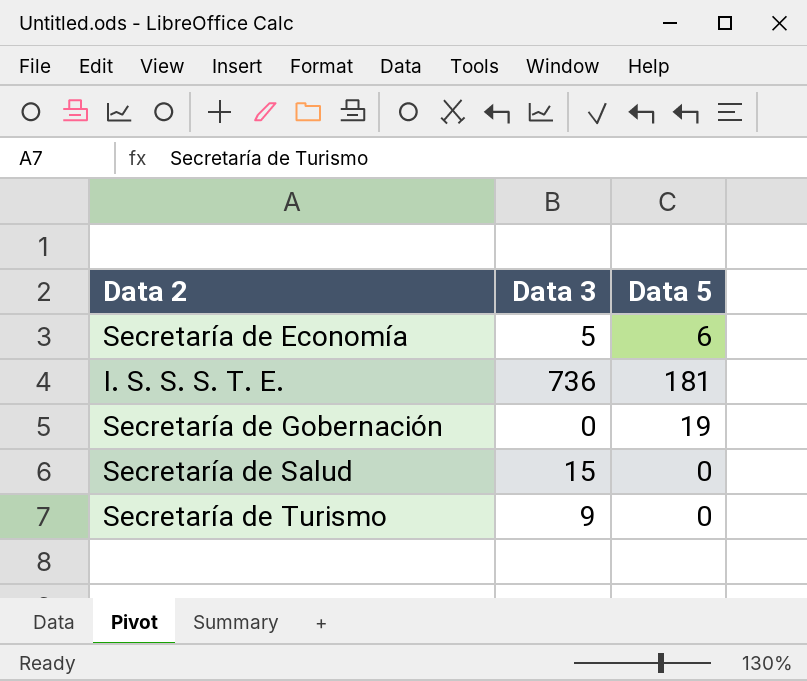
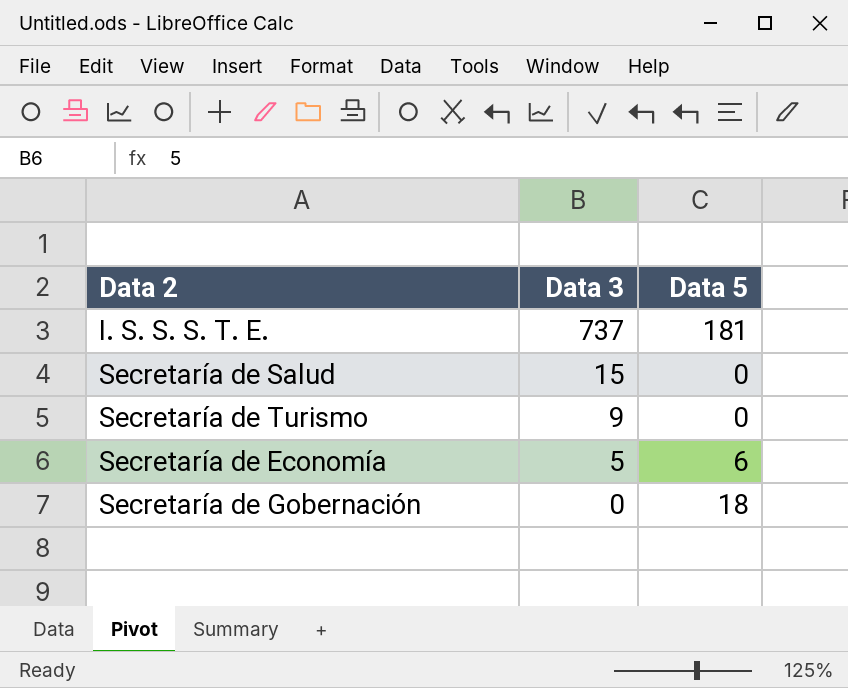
row order: none -> Data 3 descending
I. S. S. S. T. E. | Data 3: 736 -> 737
Secretaría de Gobernación | Data 5: 19 -> 18

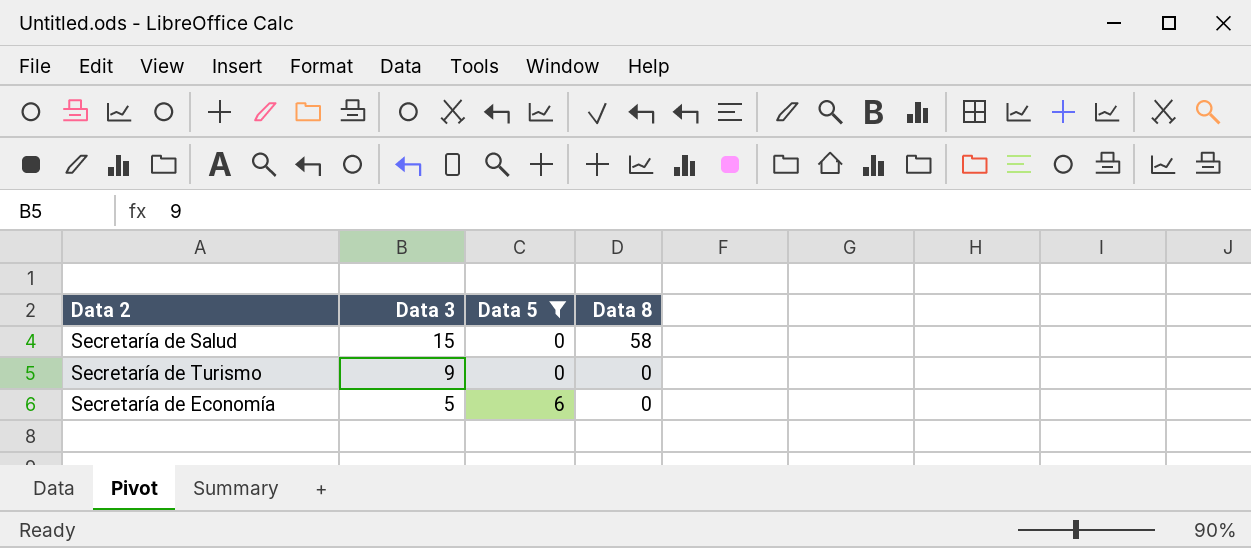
filter: none -> Data 5 <= 6
column Data 8 | position: none -> 4

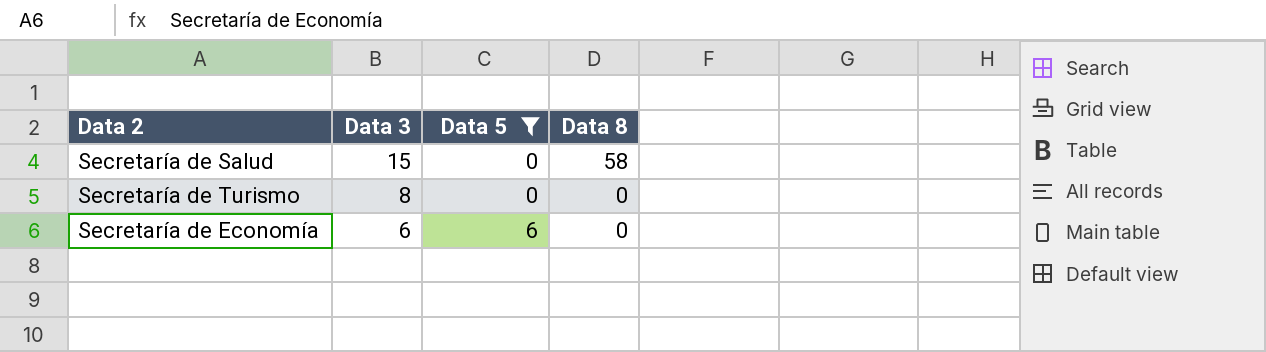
Secretaría de Turismo | Data 3: 9 -> 8
Secretaría de Economía | Data 3: 5 -> 6

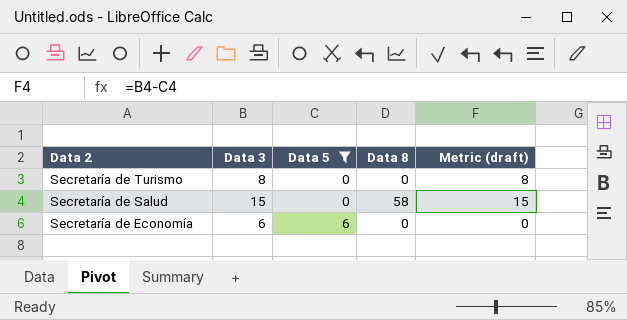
row order: Data 3 descending -> Data 2 descending
column Metric (draft) | formula: none -> [Data 3] - [Data 5]

